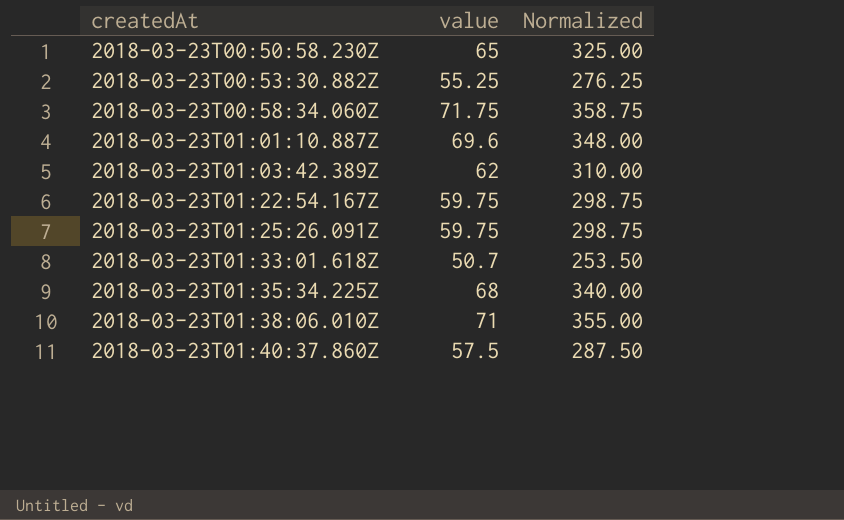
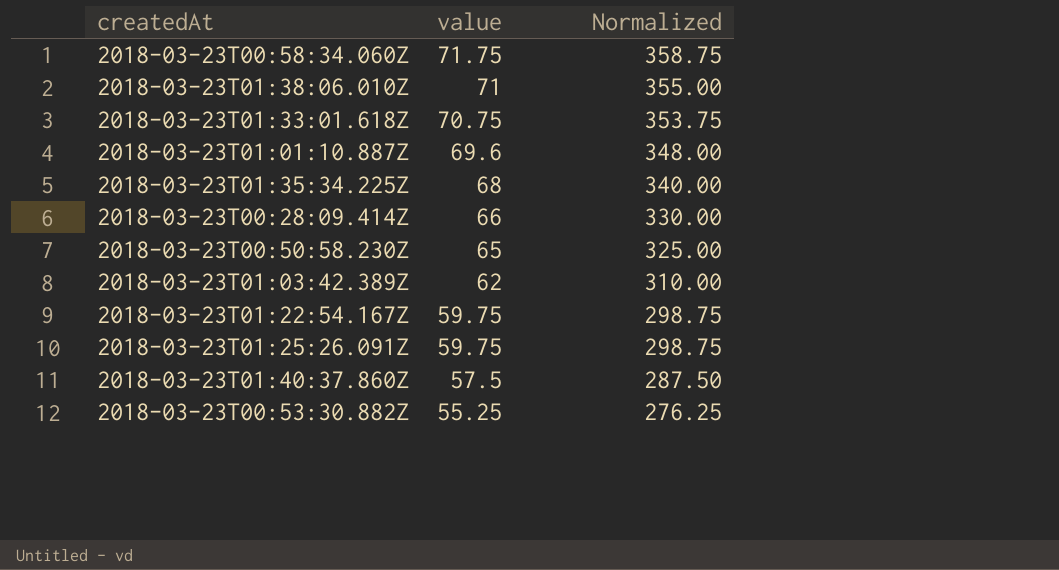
row order: createdAt ascending -> value descending
2018-03-23T01:33:01.618Z | value: 50.7 -> 70.75
2018-03-23T01:33:01.618Z | Normalized: 253.50 -> 353.75
row 2018-03-23T00:28:09.414Z: none -> 66 | 330.00

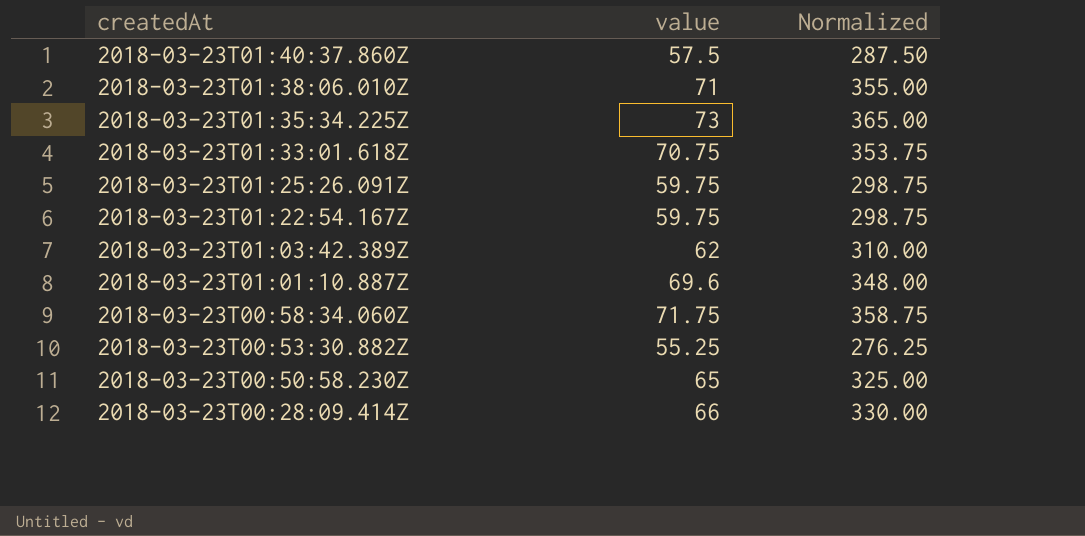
row order: value descending -> createdAt descending
2018-03-23T01:35:34.225Z | value: 68 -> 73
2018-03-23T01:35:34.225Z | Normalized: 340.00 -> 365.00

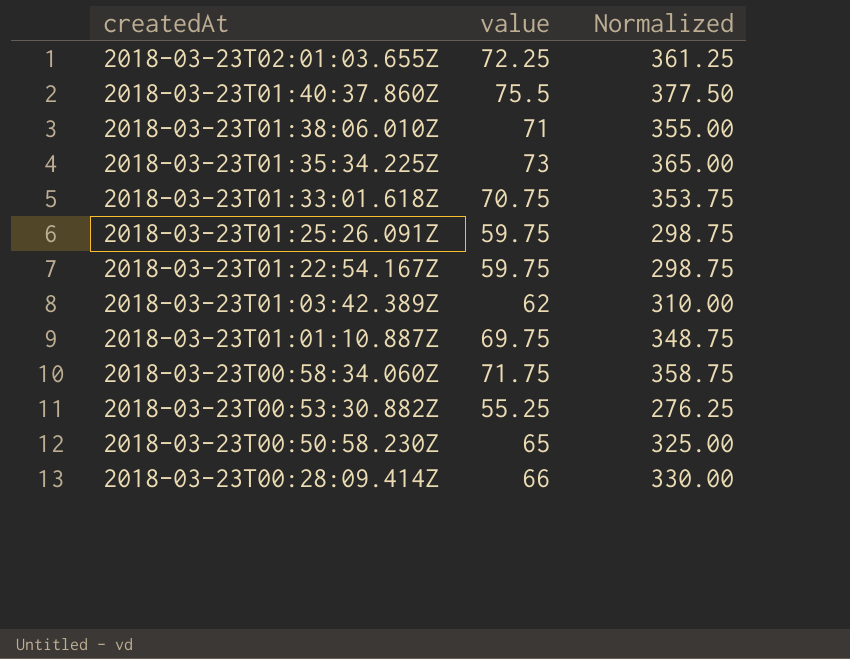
row 2018-03-23T02:01:03.655Z: none -> 72.25 | 361.25
2018-03-23T01:40:37.860Z | value: 57.5 -> 75.5
2018-03-23T01:40:37.860Z | Normalized: 287.50 -> 377.50
2018-03-23T01:01:10.887Z | value: 69.6 -> 69.75
2018-03-23T01:01:10.887Z | Normalized: 348.00 -> 348.75

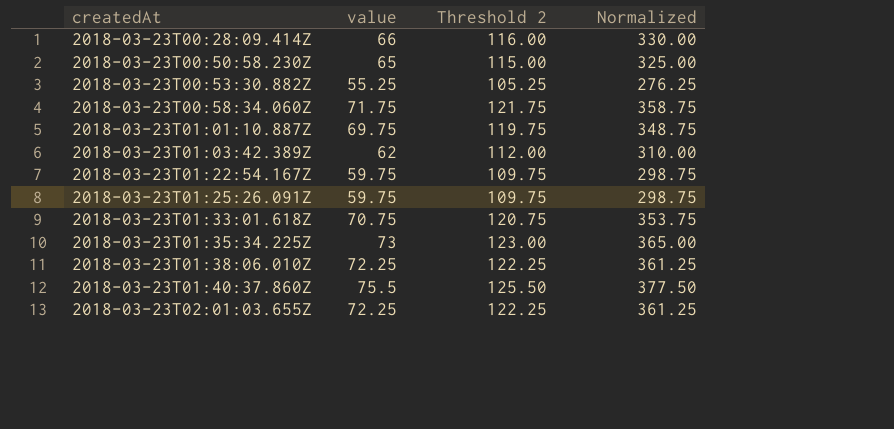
row order: createdAt descending -> createdAt ascending
column Threshold 2 | formula: none -> [value] + 50
2018-03-23T01:38:06.010Z | value: 71 -> 72.25
2018-03-23T01:38:06.010Z | Normalized: 355.00 -> 361.25

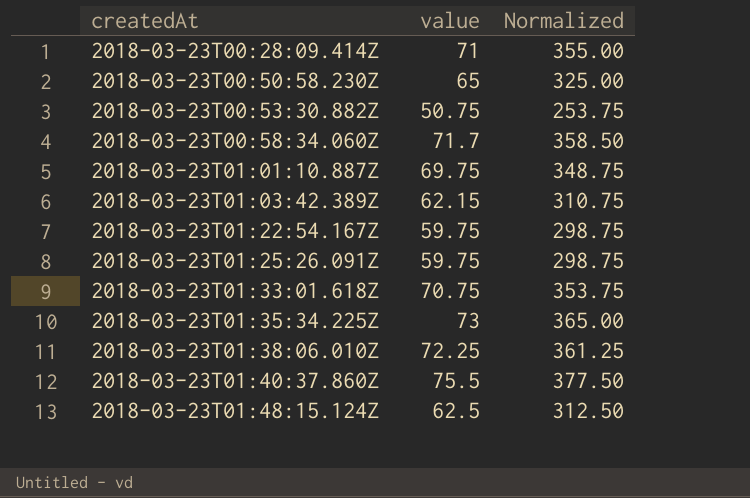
column Threshold 2 | formula: [value] + 50 -> none
row 2018-03-23T02:01:03.655Z: 72.25 | 122.25 | 361.25 -> none
2018-03-23T00:28:09.414Z | value: 66 -> 71
2018-03-23T00:28:09.414Z | Normalized: 330.00 -> 355.00
2018-03-23T00:53:30.882Z | value: 55.25 -> 50.75
2018-03-23T00:53:30.882Z | Normalized: 276.25 -> 253.75
2018-03-23T00:58:34.060Z | value: 71.75 -> 71.7
2018-03-23T00:58:34.060Z | Normalized: 358.75 -> 358.50
2018-03-23T01:03:42.389Z | value: 62 -> 62.15
2018-03-23T01:03:42.389Z | Normalized: 310.00 -> 310.75
row 2018-03-23T01:48:15.124Z: none -> 62.5 | 312.50

